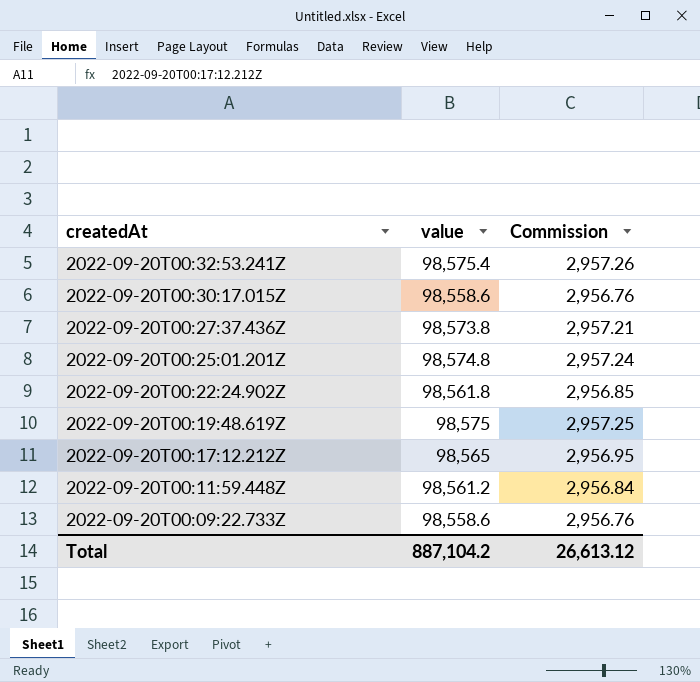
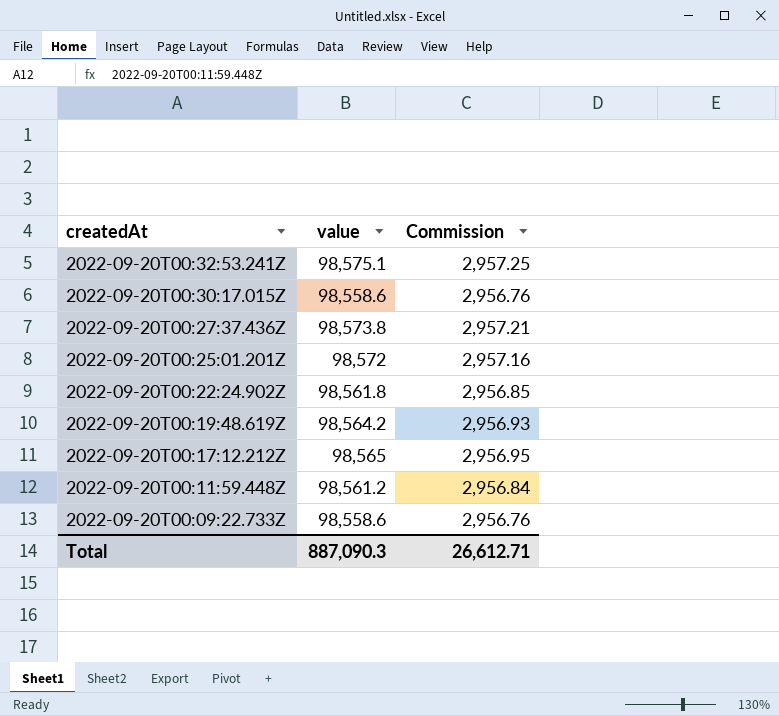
2022-09-20T00:32:53.241Z | value: 98,575.4 -> 98,575.1
2022-09-20T00:32:53.241Z | Commission: 2,957.26 -> 2,957.25
2022-09-20T00:25:01.201Z | value: 98,574.8 -> 98,572
2022-09-20T00:25:01.201Z | Commission: 2,957.24 -> 2,957.16
2022-09-20T00:19:48.619Z | value: 98,575 -> 98,564.2
2022-09-20T00:19:48.619Z | Commission: 2,957.25 -> 2,956.93
Total | value: 887,104.2 -> 887,090.3
Total | Commission: 26,613.12 -> 26,612.71

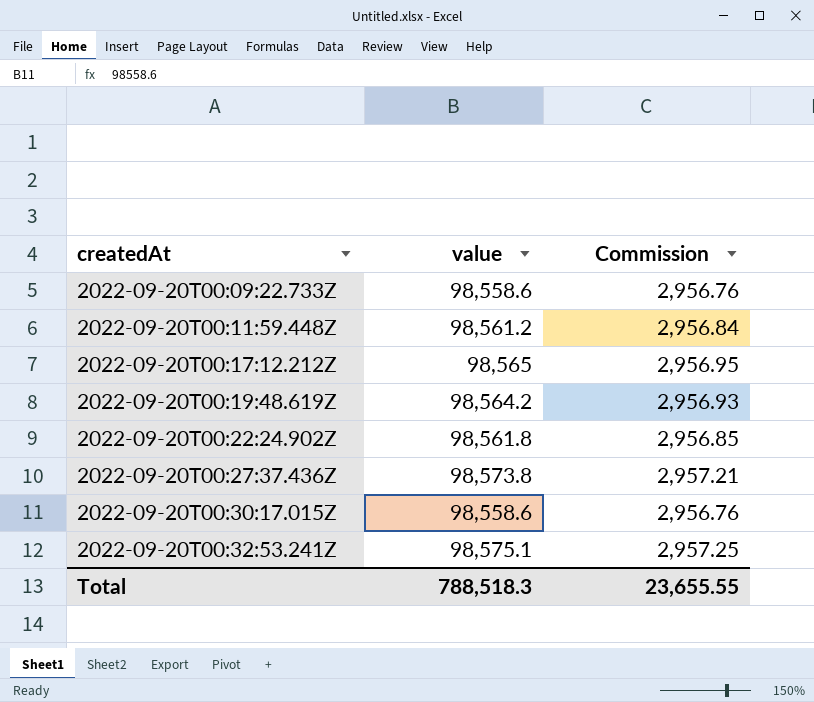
row order: createdAt descending -> createdAt ascending
row 2022-09-20T00:25:01.201Z: 98,572 | 2,957.16 -> none
Total | value: 887,090.3 -> 788,518.3
Total | Commission: 26,612.71 -> 23,655.55

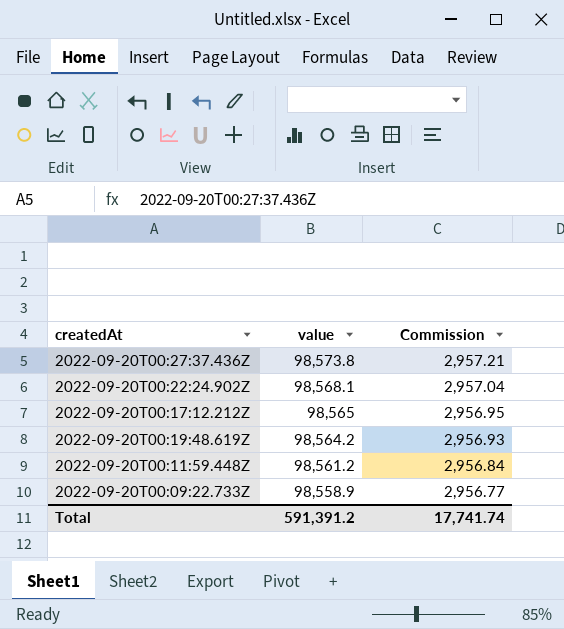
row order: createdAt ascending -> value descending
row 2022-09-20T00:30:17.015Z: 98,558.6 | 2,956.76 -> none
row 2022-09-20T00:32:53.241Z: 98,575.1 | 2,957.25 -> none
2022-09-20T00:22:24.902Z | value: 98,561.8 -> 98,568.1
2022-09-20T00:22:24.902Z | Commission: 2,956.85 -> 2,957.04
2022-09-20T00:09:22.733Z | value: 98,558.6 -> 98,558.9
2022-09-20T00:09:22.733Z | Commission: 2,956.76 -> 2,956.77
Total | value: 788,518.3 -> 591,391.2
Total | Commission: 23,655.55 -> 17,741.74

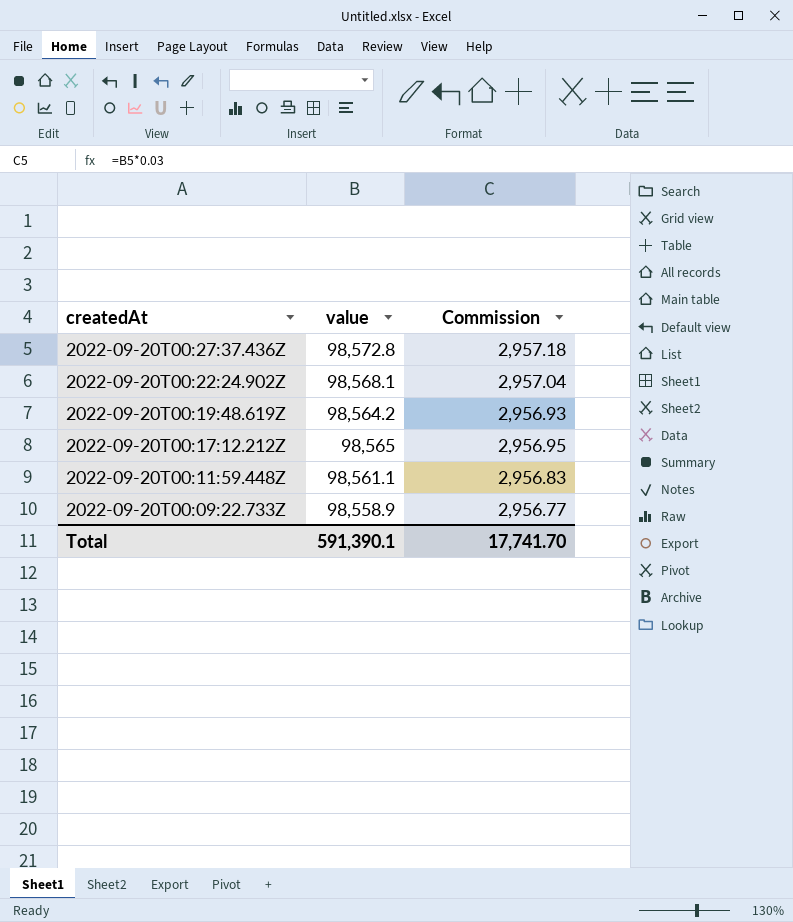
row order: value descending -> createdAt descending
2022-09-20T00:27:37.436Z | value: 98,573.8 -> 98,572.8
2022-09-20T00:27:37.436Z | Commission: 2,957.21 -> 2,957.18
2022-09-20T00:11:59.448Z | value: 98,561.2 -> 98,561.1
2022-09-20T00:11:59.448Z | Commission: 2,956.84 -> 2,956.83
Total | value: 591,391.2 -> 591,390.1
Total | Commission: 17,741.74 -> 17,741.70

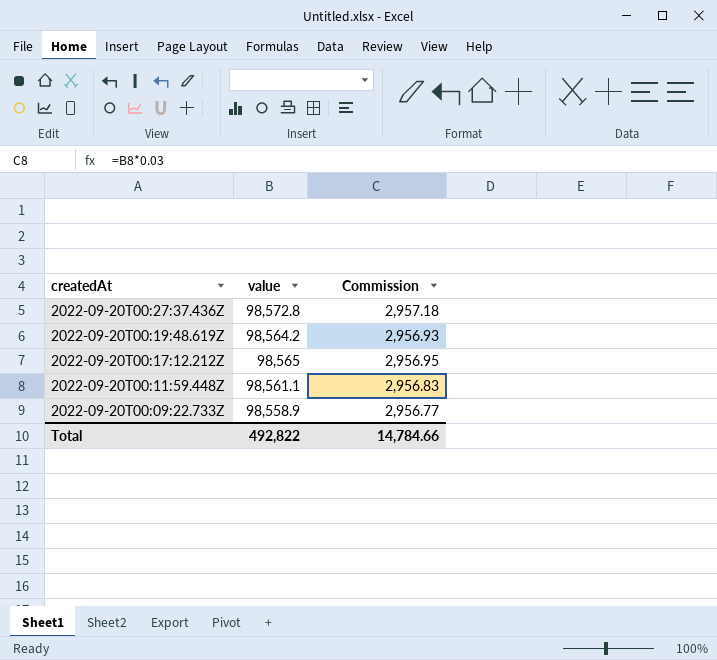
row 2022-09-20T00:22:24.902Z: 98,568.1 | 2,957.04 -> none
Total | value: 591,390.1 -> 492,822
Total | Commission: 17,741.70 -> 14,784.66

